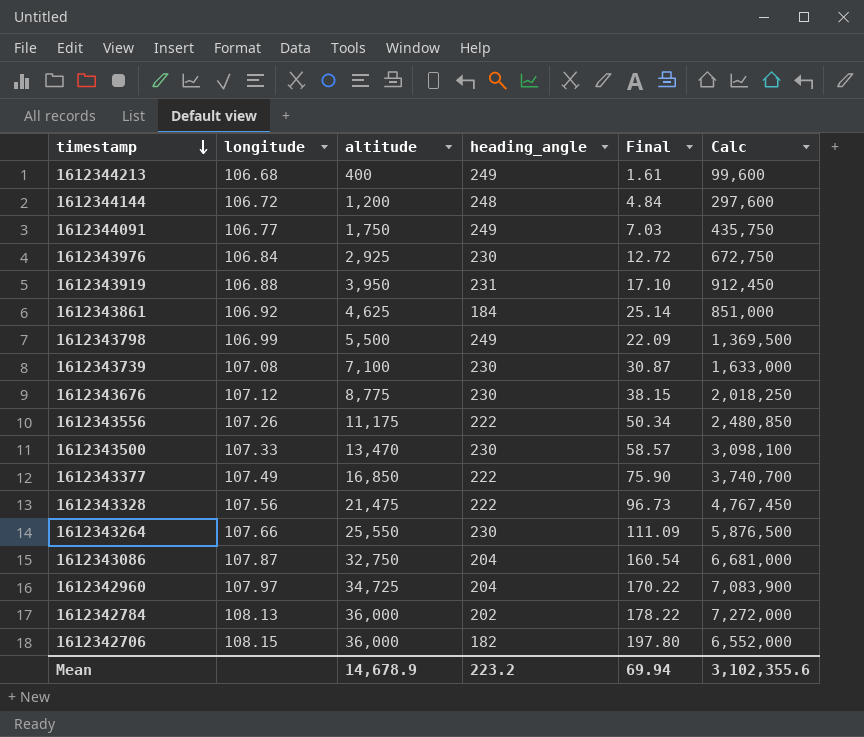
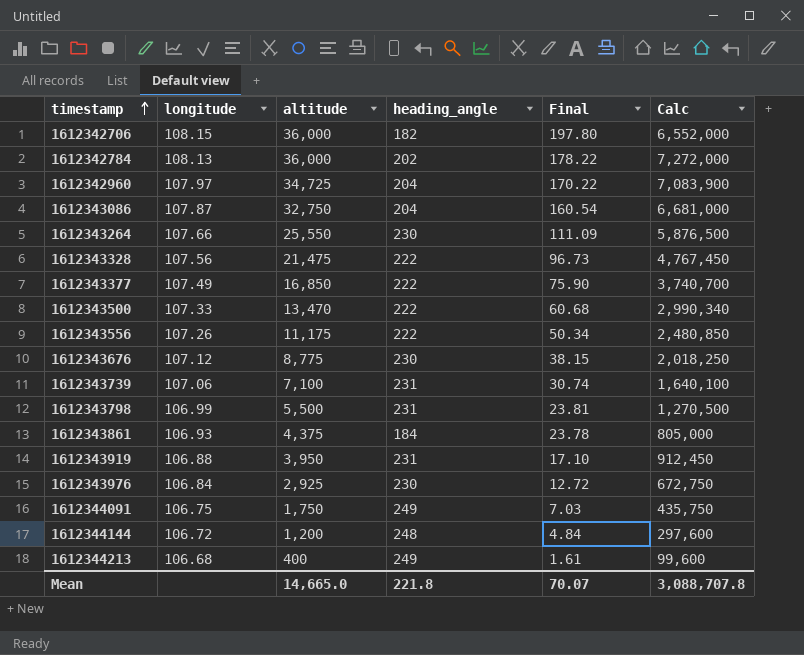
row order: timestamp descending -> timestamp ascending
1612343500 | heading_angle: 230 -> 222
1612343500 | Final: 58.57 -> 60.68
1612343500 | Calc: 3,098,100 -> 2,990,340
1612343739 | longitude: 107.08 -> 107.06
1612343739 | heading_angle: 230 -> 231
1612343739 | Final: 30.87 -> 30.74
1612343739 | Calc: 1,633,000 -> 1,640,100
1612343798 | heading_angle: 249 -> 231
1612343798 | Final: 22.09 -> 23.81
1612343798 | Calc: 1,369,500 -> 1,270,500
1612343861 | longitude: 106.92 -> 106.93
1612343861 | altitude: 4,625 -> 4,375
1612343861 | Final: 25.14 -> 23.78
1612343861 | Calc: 851,000 -> 805,000
1612344091 | longitude: 106.77 -> 106.75
Mean | altitude: 14,678.9 -> 14,665.0
Mean | heading_angle: 223.2 -> 221.8
Mean | Final: 69.94 -> 70.07
Mean | Calc: 3,102,355.6 -> 3,088,707.8

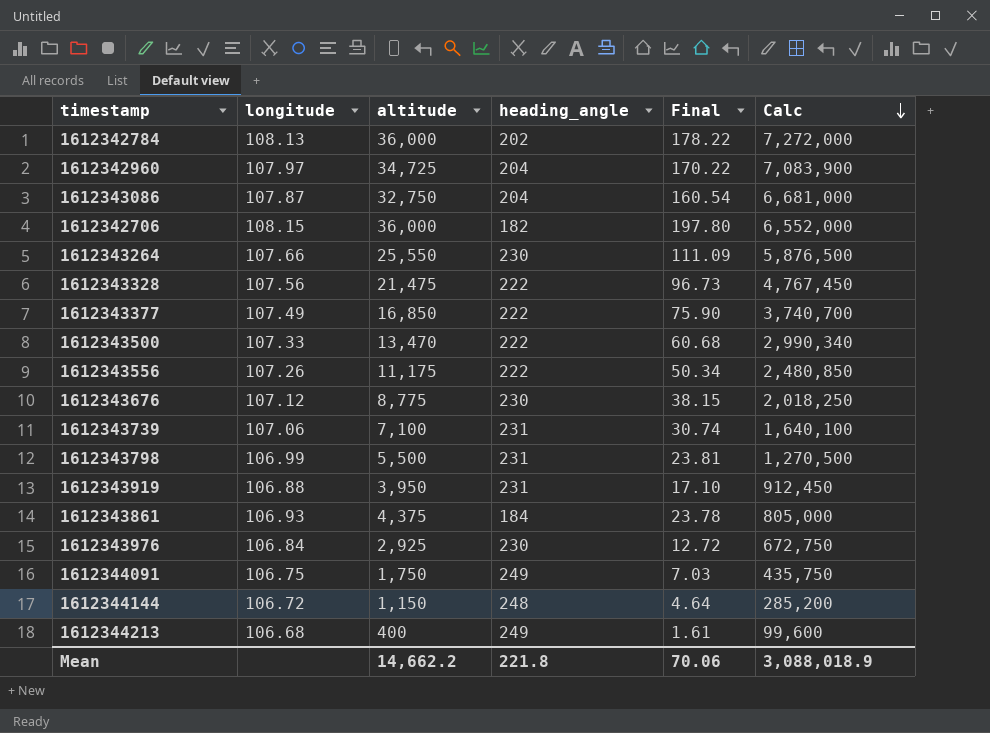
row order: timestamp ascending -> Calc descending
1612344144 | altitude: 1,200 -> 1,150
1612344144 | Final: 4.84 -> 4.64
1612344144 | Calc: 297,600 -> 285,200
Mean | altitude: 14,665.0 -> 14,662.2
Mean | Final: 70.07 -> 70.06
Mean | Calc: 3,088,707.8 -> 3,088,018.9

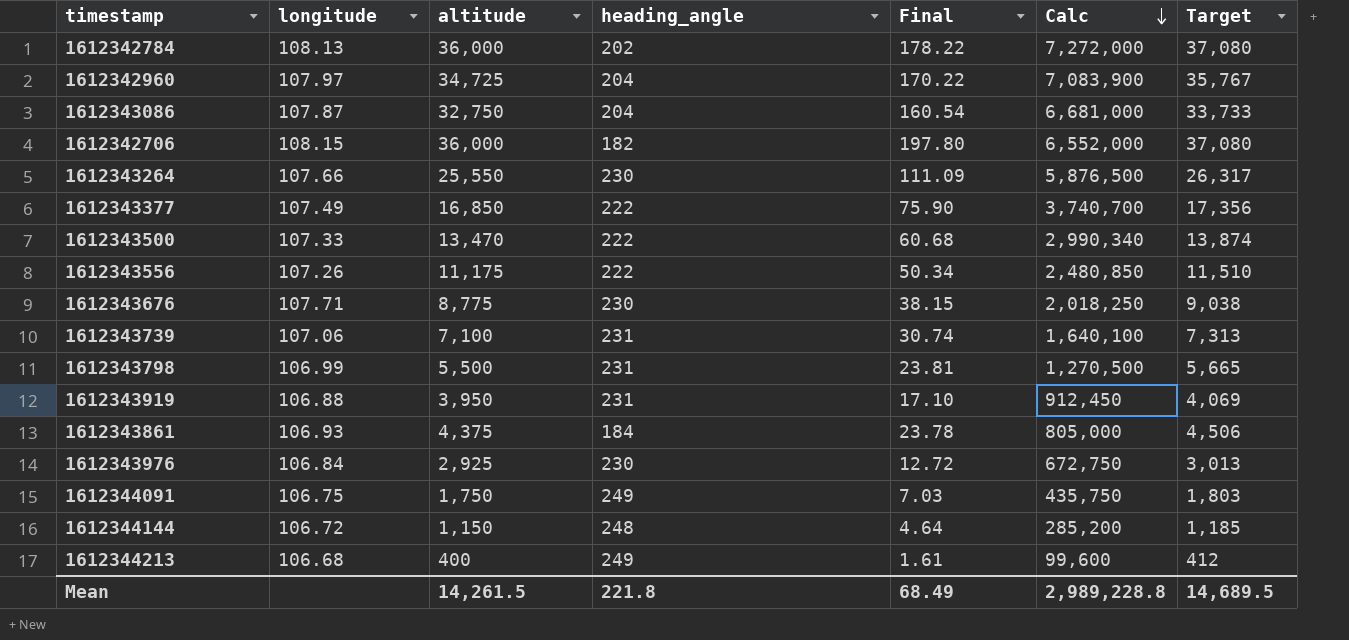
column Target | formula: none -> [altitude] * 1.03
row 1612343328: 107.56 | 21,475 | 222 | 96.73 | 4,767,450 -> none
1612343676 | longitude: 107.12 -> 107.71
Mean | altitude: 14,662.2 -> 14,261.5
Mean | Final: 70.06 -> 68.49
Mean | Calc: 3,088,018.9 -> 2,989,228.8

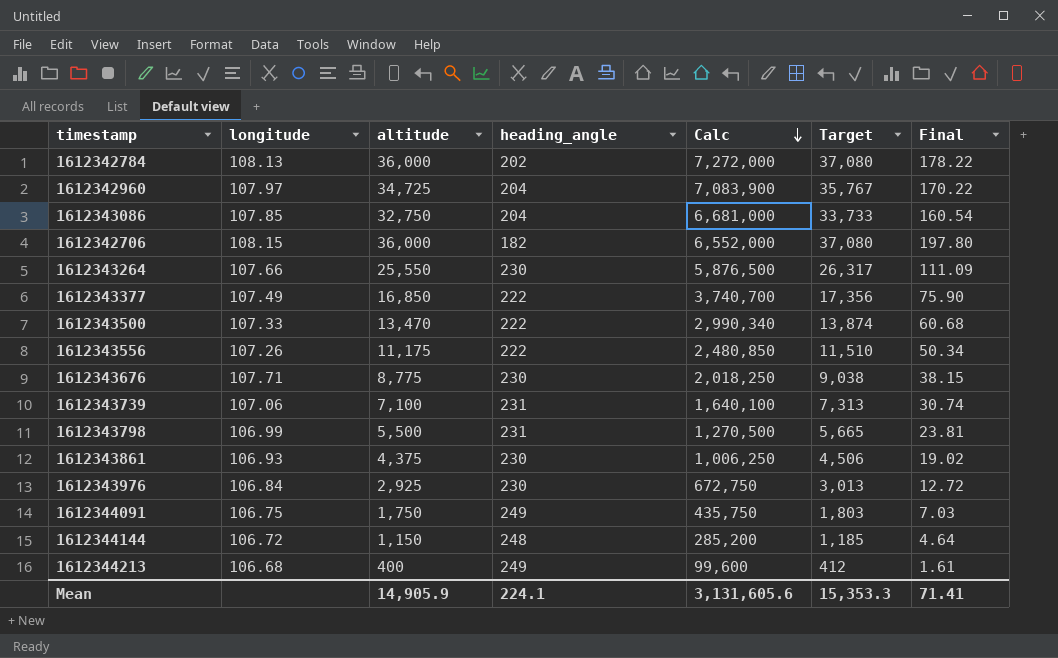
column Final | position: 5 -> 7
row 1612343919: 106.88 | 3,950 | 231 | 17.10 | 912,450 | 4,069 -> none
1612343086 | longitude: 107.87 -> 107.85
1612343861 | heading_angle: 184 -> 230
1612343861 | Calc: 805,000 -> 1,006,250
1612343861 | Final: 23.78 -> 19.02
Mean | altitude: 14,261.5 -> 14,905.9
Mean | heading_angle: 221.8 -> 224.1
Mean | Calc: 2,989,228.8 -> 3,131,605.6
Mean | Target: 14,689.5 -> 15,353.3
Mean | Final: 68.49 -> 71.41

